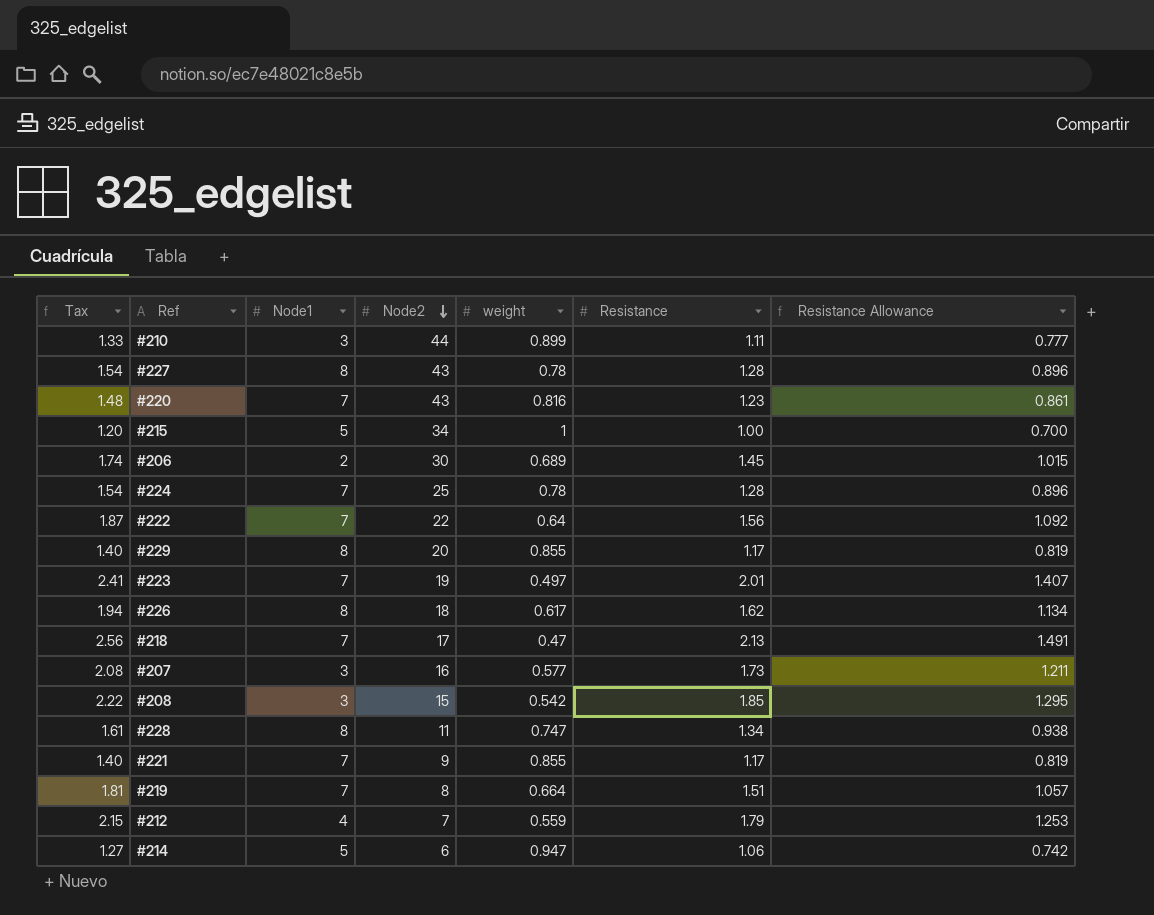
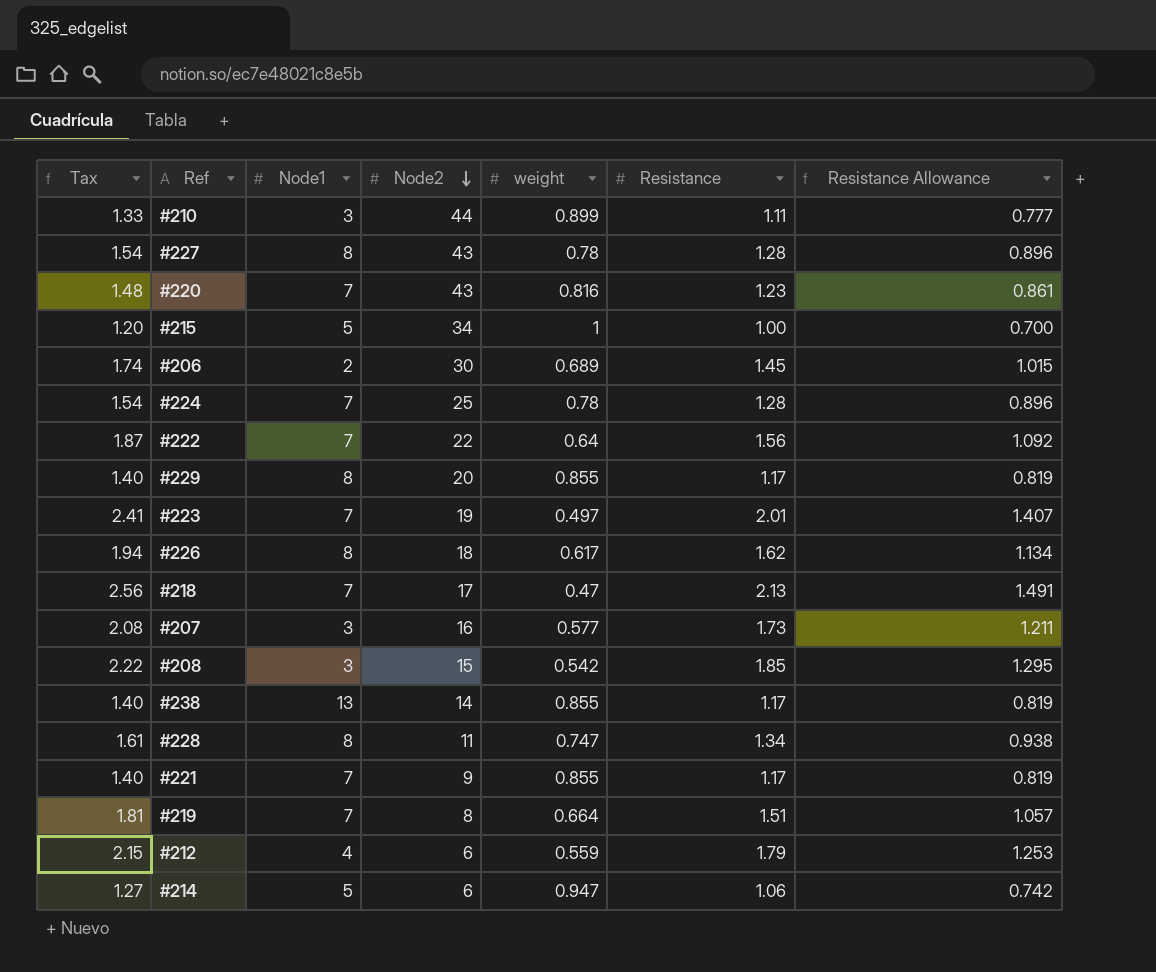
row #238: none -> 1.40 | 13 | 14 | 0.855 | 1.17 | 0.819
#212 | Node2: 7 -> 6

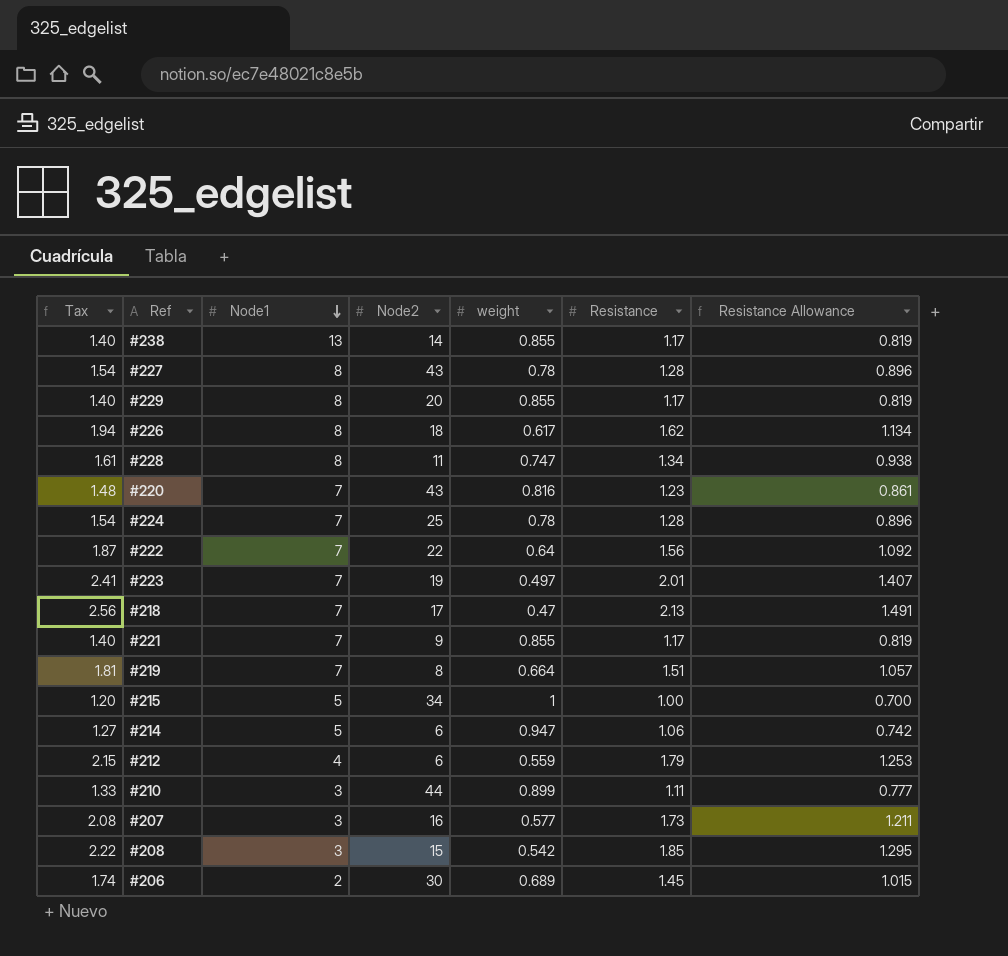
row order: Node2 descending -> Node1 descending

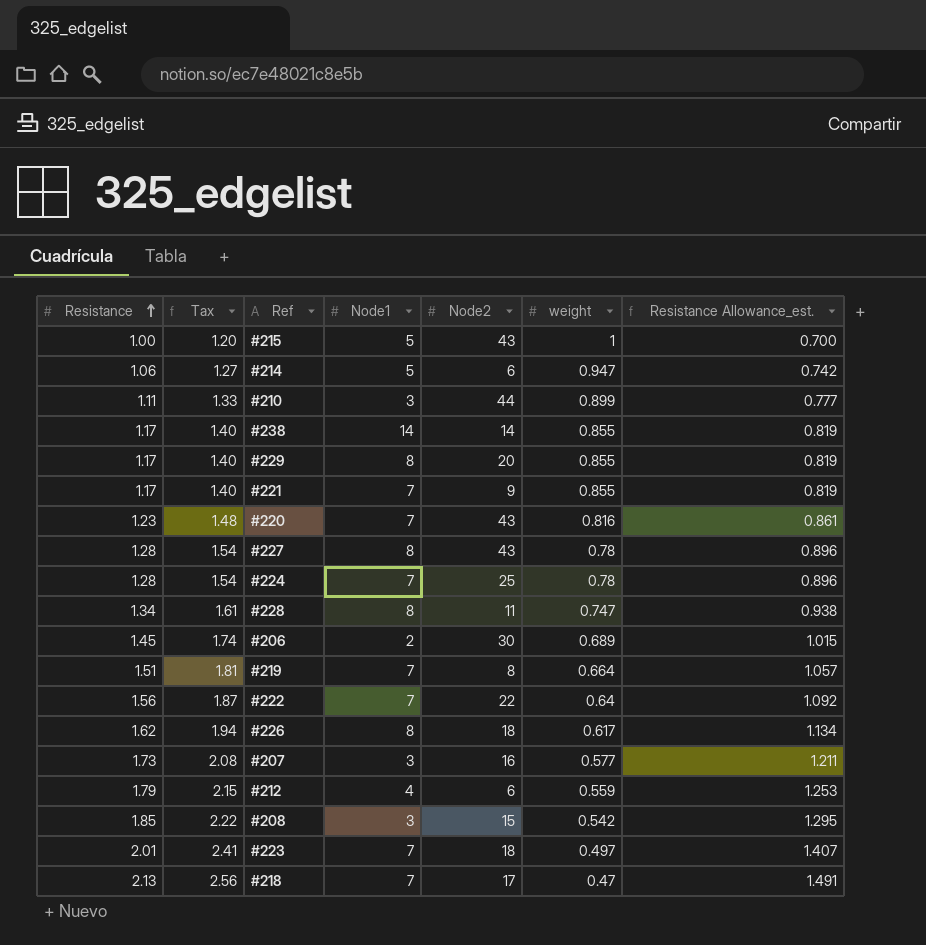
row order: Node1 descending -> Resistance ascending
column Resistance | position: 6 -> 1
column name: Resistance Allowance -> Resistance Allowance_est.
#215 | Node2: 34 -> 43
#238 | Node1: 13 -> 14
#223 | Node2: 19 -> 18

